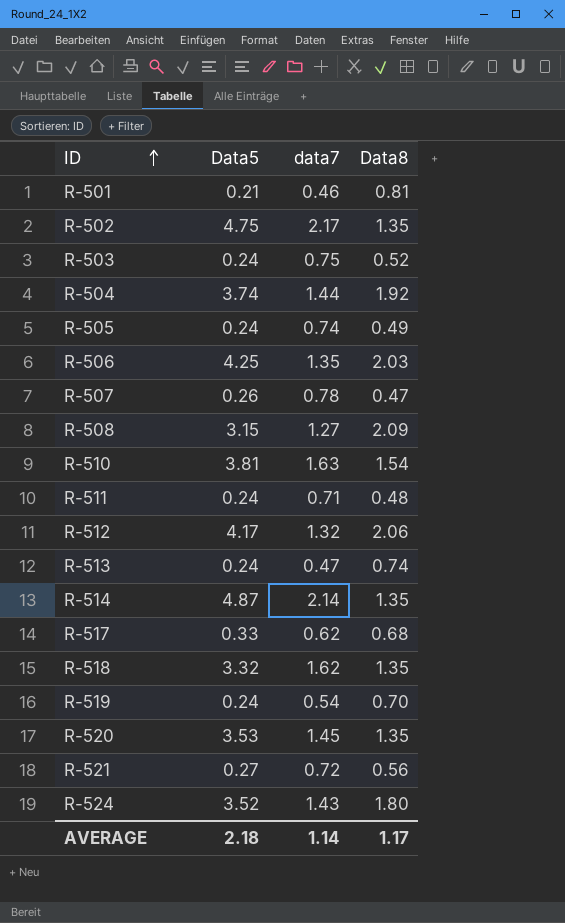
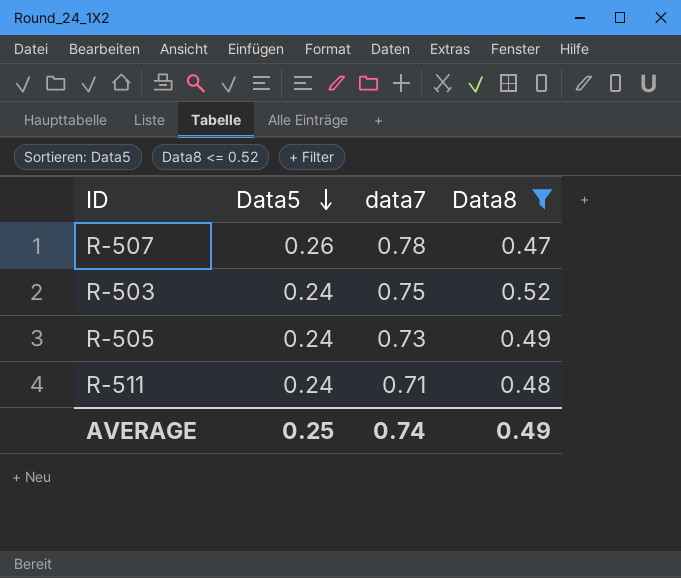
filter: none -> Data8 <= 0.52
row order: ID ascending -> Data5 descending
R-505 | data7: 0.74 -> 0.73
AVERAGE | Data5: 2.18 -> 0.25
AVERAGE | data7: 1.14 -> 0.74
AVERAGE | Data8: 1.17 -> 0.49

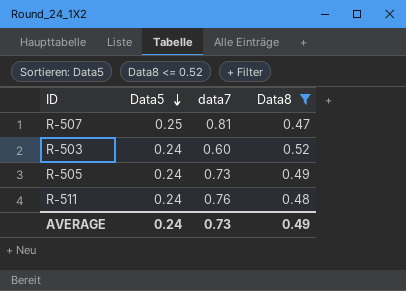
R-507 | Data5: 0.26 -> 0.25
R-507 | data7: 0.78 -> 0.81
R-503 | data7: 0.75 -> 0.60
R-511 | data7: 0.71 -> 0.76
AVERAGE | Data5: 0.25 -> 0.24
AVERAGE | data7: 0.74 -> 0.73

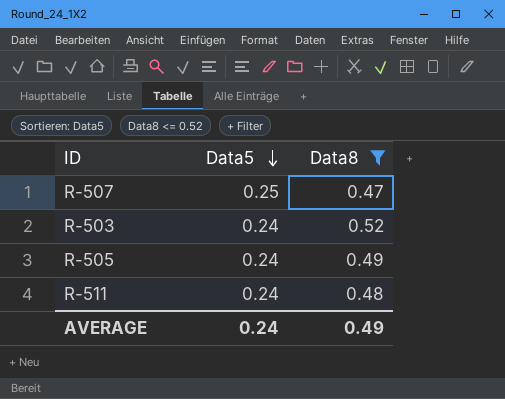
column data7 | position: 3 -> none

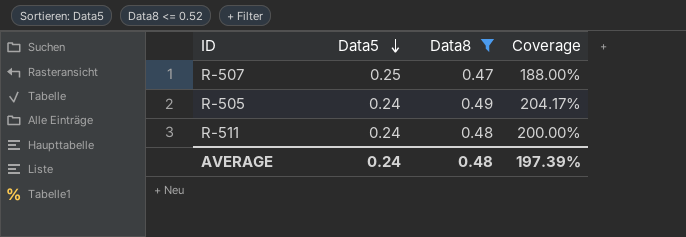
column Coverage | formula: none -> [Data8] / [Data5]
row R-503: 0.24 | 0.52 -> none
AVERAGE | Data8: 0.49 -> 0.48

